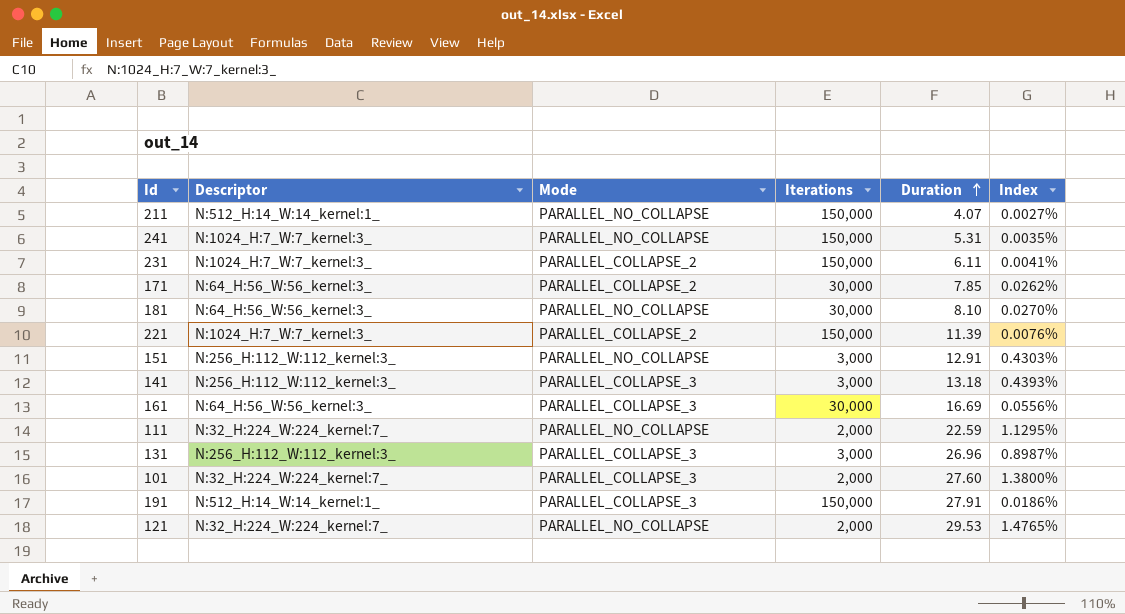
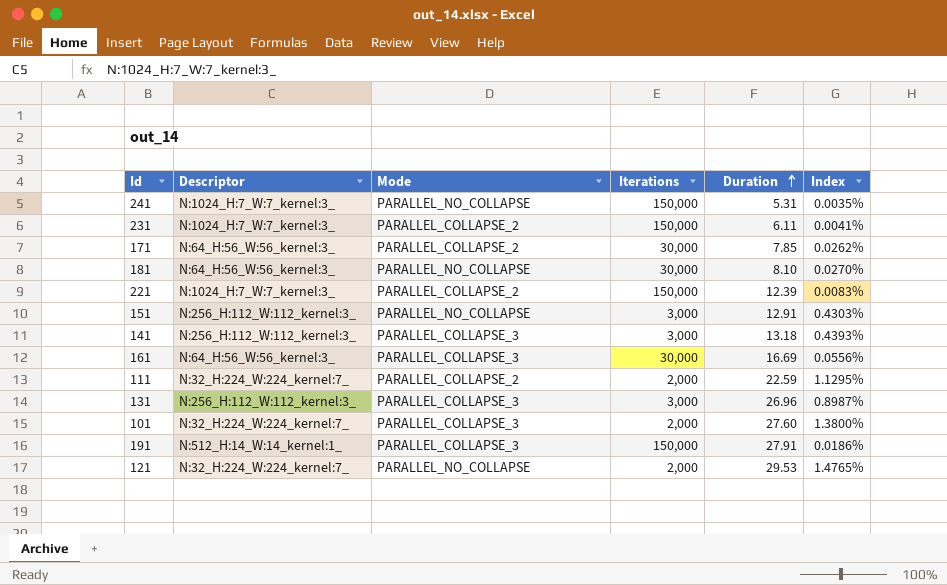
row 211: N:512_H:14_W:14_kernel:1_ | PARALLEL_NO_COLLAPSE | 150,000 | 4.07 | 0.0027% -> none
221 | Duration: 11.39 -> 12.39
221 | Index: 0.0076% -> 0.0083%
111 | Mode: PARALLEL_NO_COLLAPSE -> PARALLEL_COLLAPSE_2

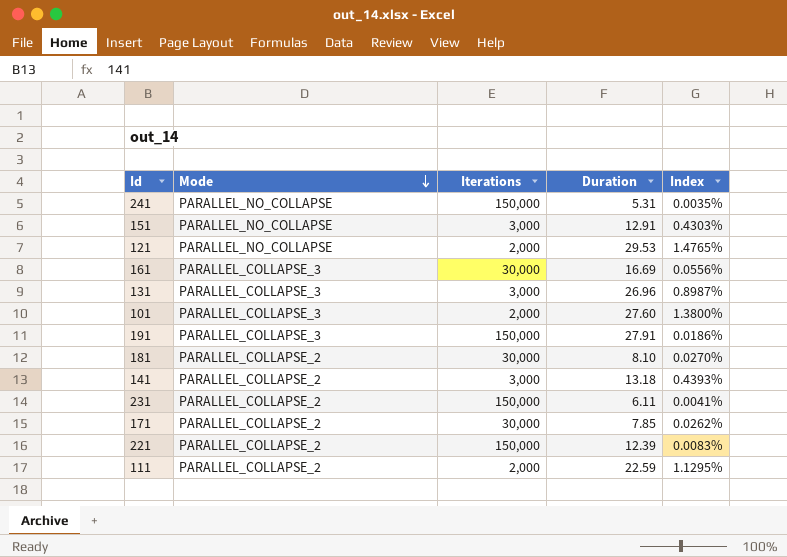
row order: Duration ascending -> Mode descending
column Descriptor | position: 2 -> none
181 | Mode: PARALLEL_NO_COLLAPSE -> PARALLEL_COLLAPSE_2
141 | Mode: PARALLEL_COLLAPSE_3 -> PARALLEL_COLLAPSE_2

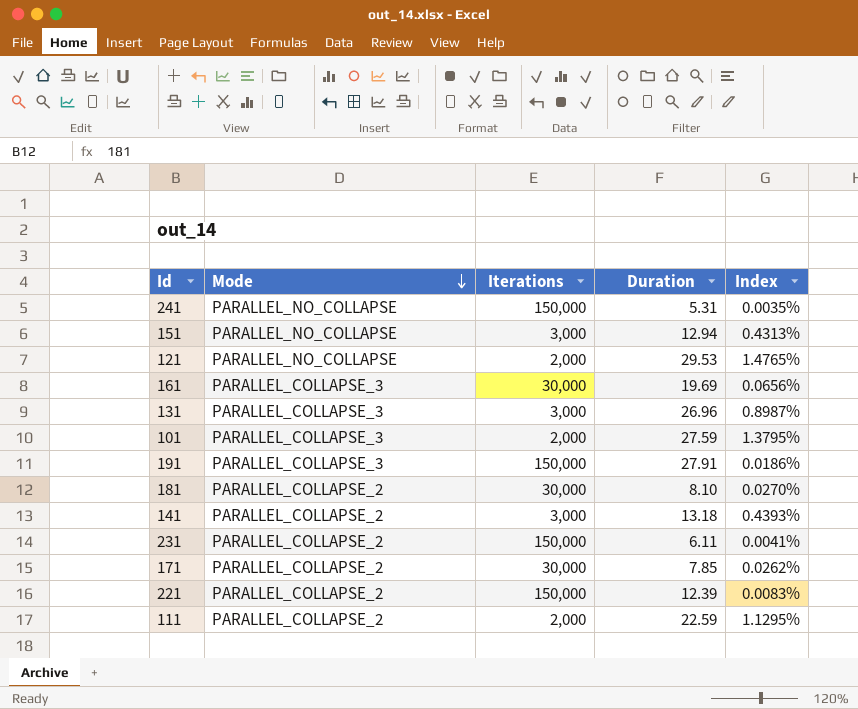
151 | Duration: 12.91 -> 12.94
151 | Index: 0.4303% -> 0.4313%
161 | Duration: 16.69 -> 19.69
161 | Index: 0.0556% -> 0.0656%
101 | Duration: 27.60 -> 27.59
101 | Index: 1.3800% -> 1.3795%

